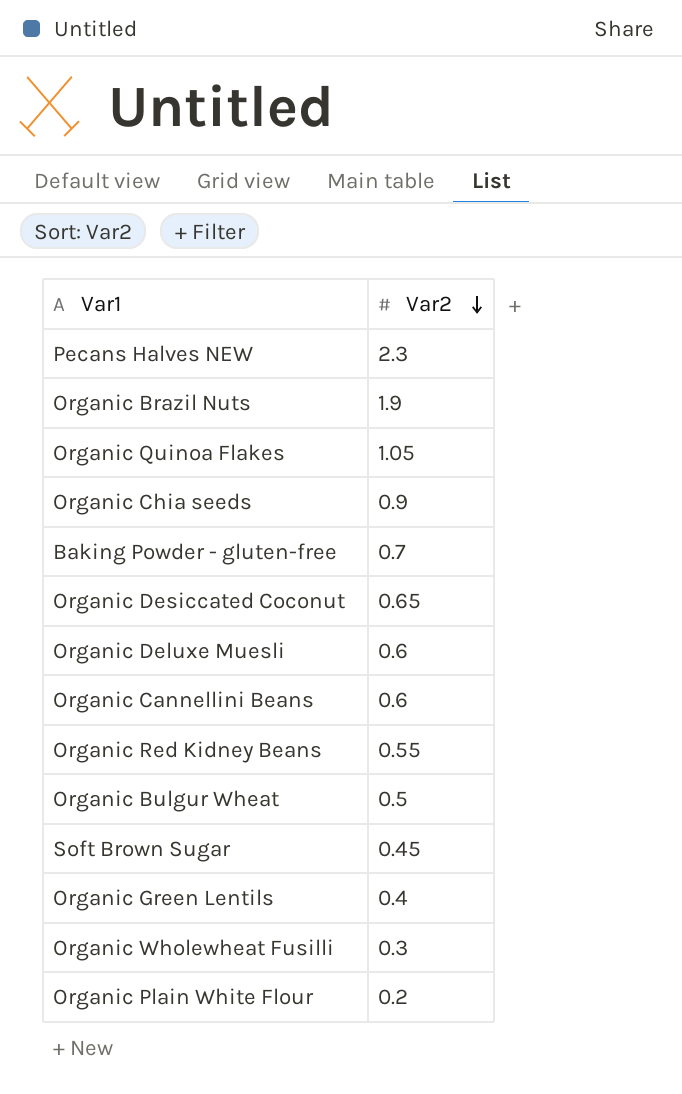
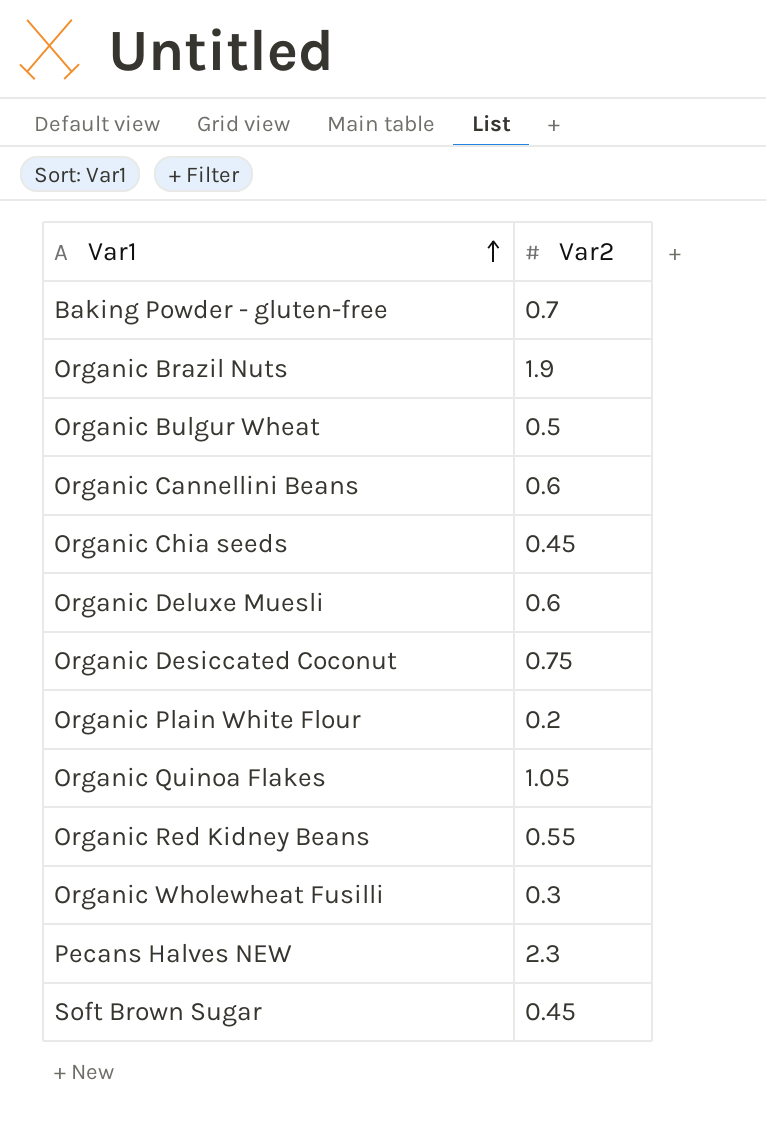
row order: Var2 descending -> Var1 ascending
row Organic Green Lentils: 0.4 -> none
Organic Chia seeds | Var2: 0.9 -> 0.45
Organic Desiccated Coconut | Var2: 0.65 -> 0.75

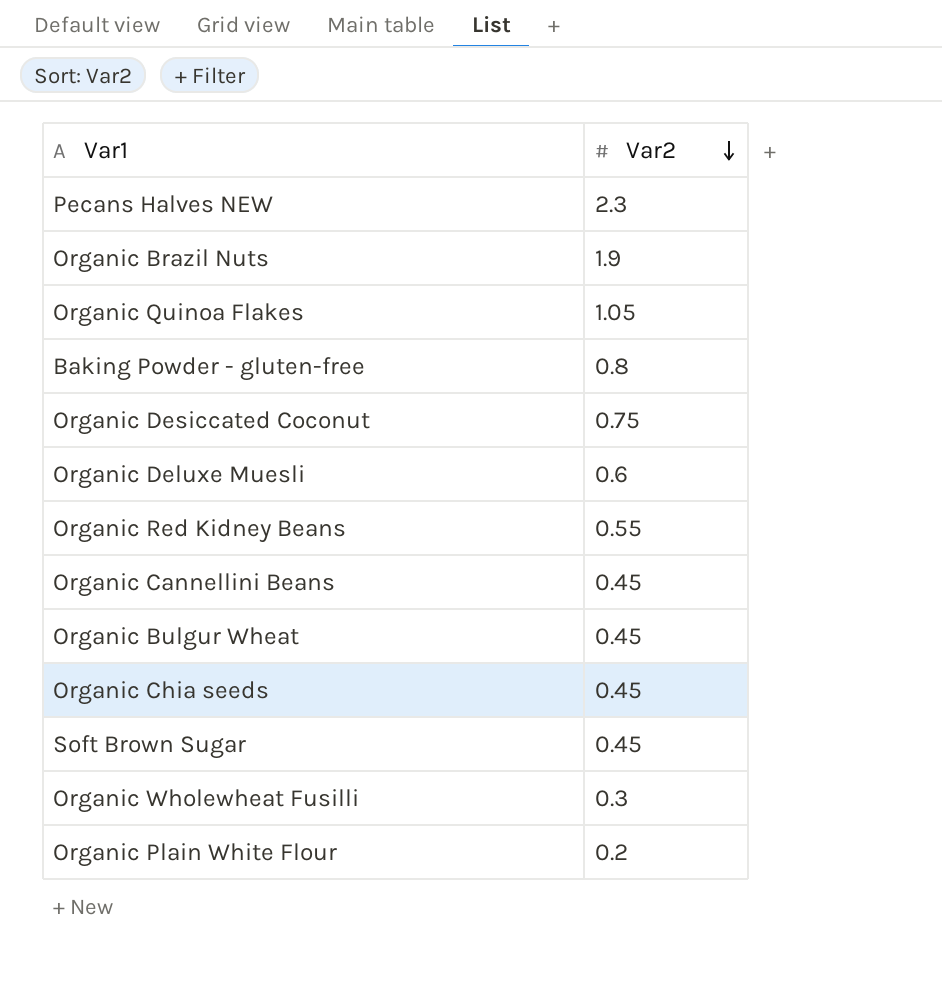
row order: Var1 ascending -> Var2 descending
Baking Powder - gluten-free | Var2: 0.7 -> 0.8
Organic Cannellini Beans | Var2: 0.6 -> 0.45
Organic Bulgur Wheat | Var2: 0.5 -> 0.45

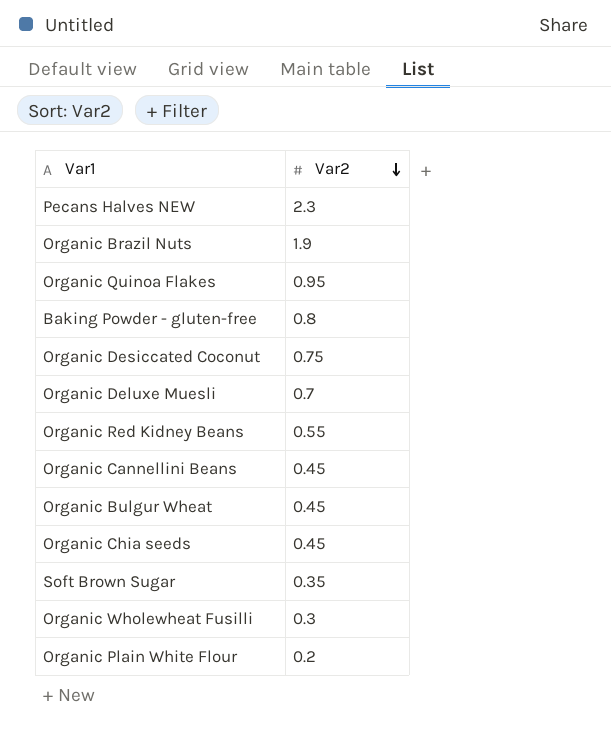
Organic Quinoa Flakes | Var2: 1.05 -> 0.95
Organic Deluxe Muesli | Var2: 0.6 -> 0.7
Soft Brown Sugar | Var2: 0.45 -> 0.35

